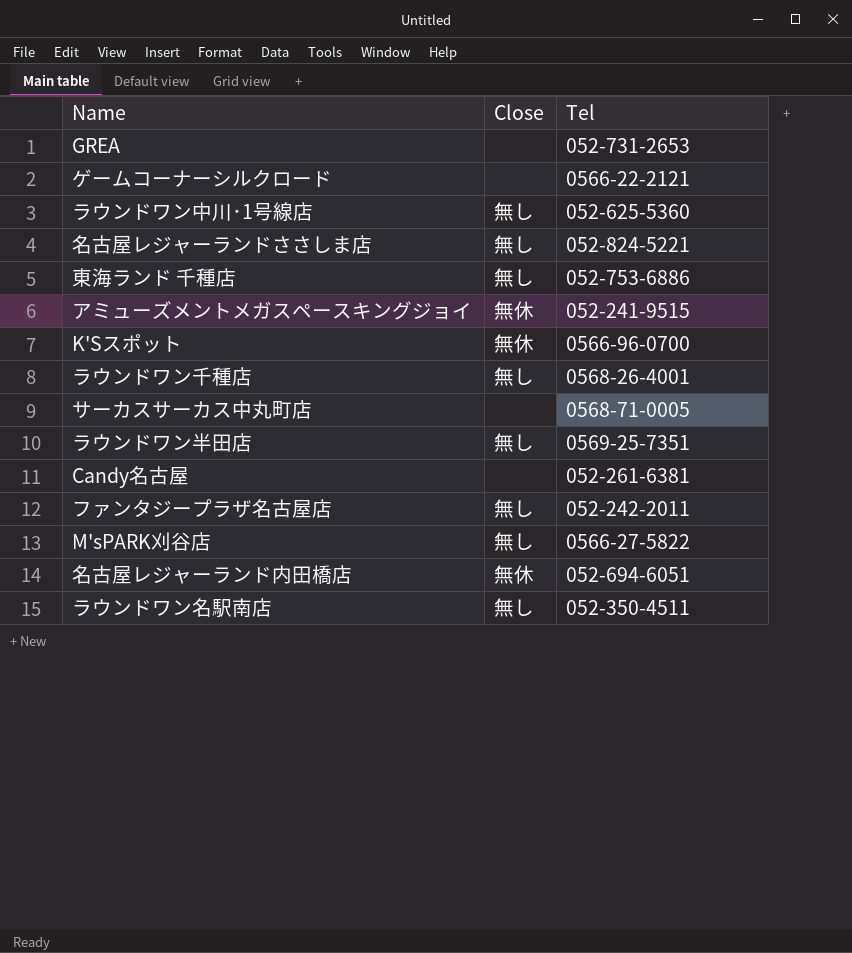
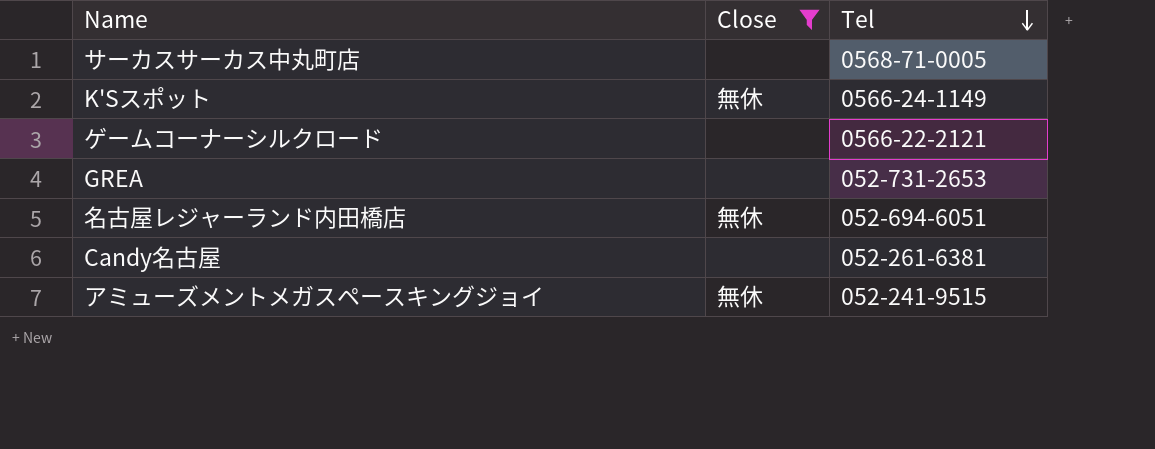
filter: none -> Close != 無し
row order: none -> Tel descending
K'Sスポット | Tel: 0566-96-0700 -> 0566-24-1149

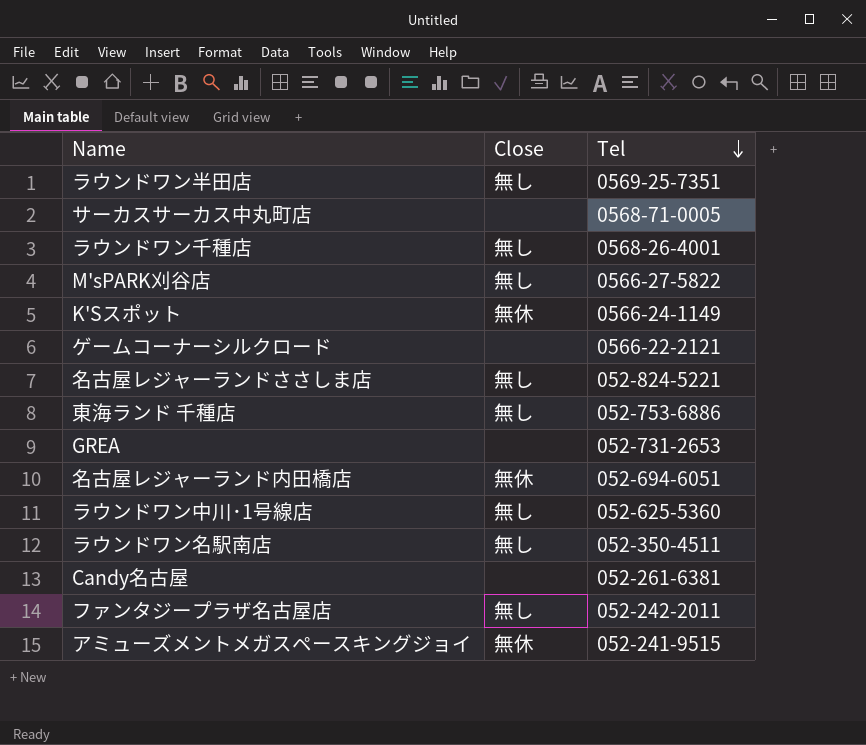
filter: Close != 無し -> none

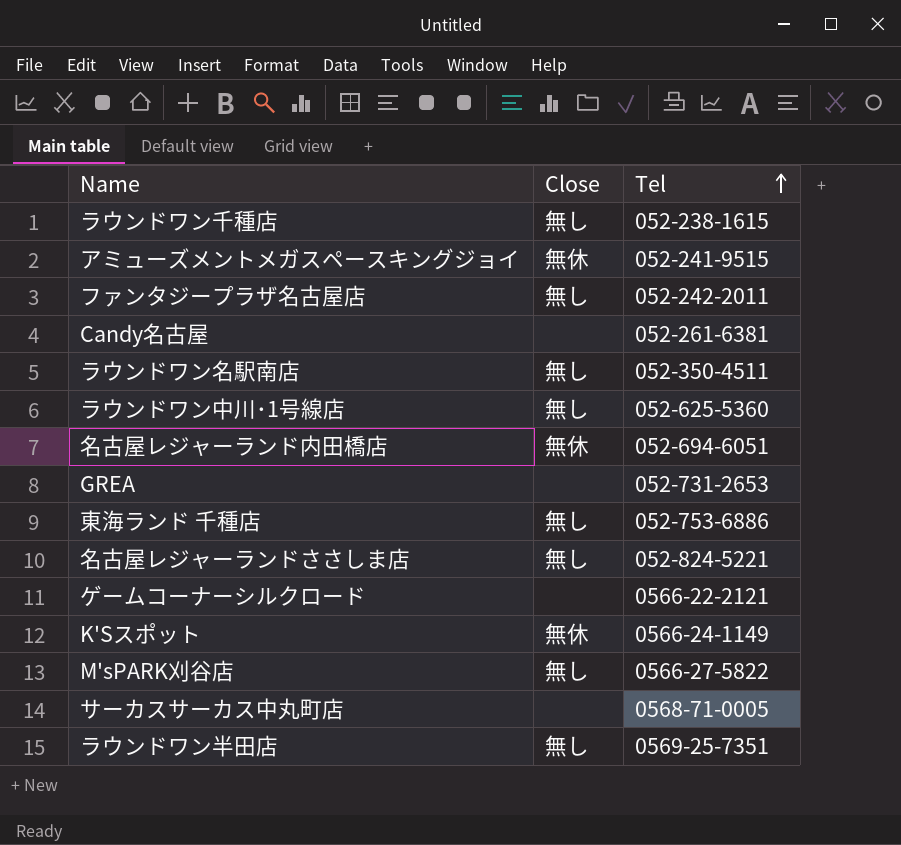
row order: Tel descending -> Tel ascending
ラウンドワン千種店 | Tel: 0568-26-4001 -> 052-238-1615

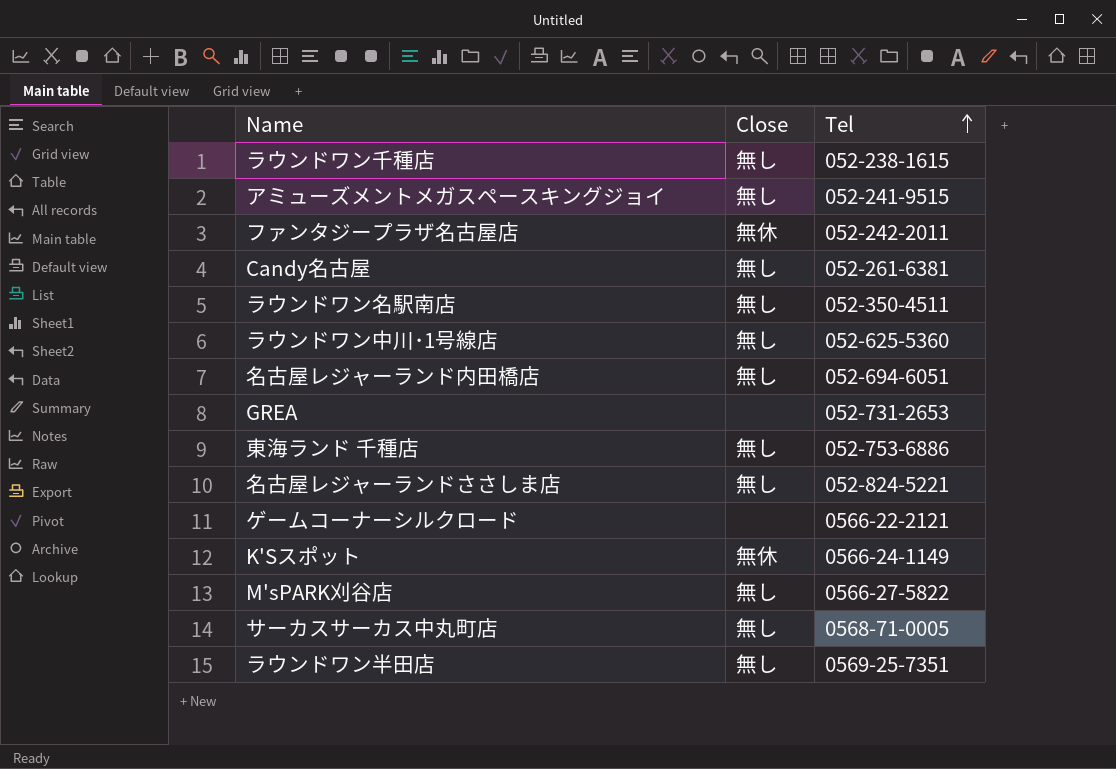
アミューズメントメガスペースキングジョイ | Close: 無休 -> 無し
ファンタジープラザ名古屋店 | Close: 無し -> 無休
Candy名古屋 | Close: none -> 無し
名古屋レジャーランド内田橋店 | Close: 無休 -> 無し
サーカスサーカス中丸町店 | Close: none -> 無し

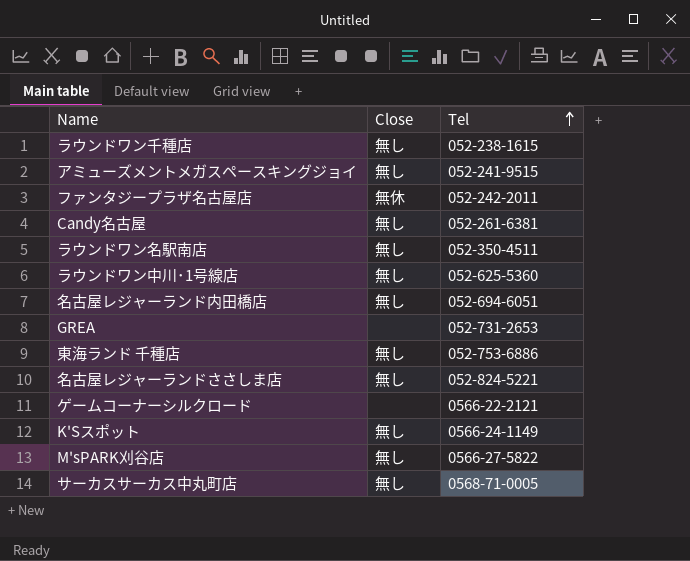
row ラウンドワン半田店: 無し | 0569-25-7351 -> none
K'Sスポット | Close: 無休 -> 無し

